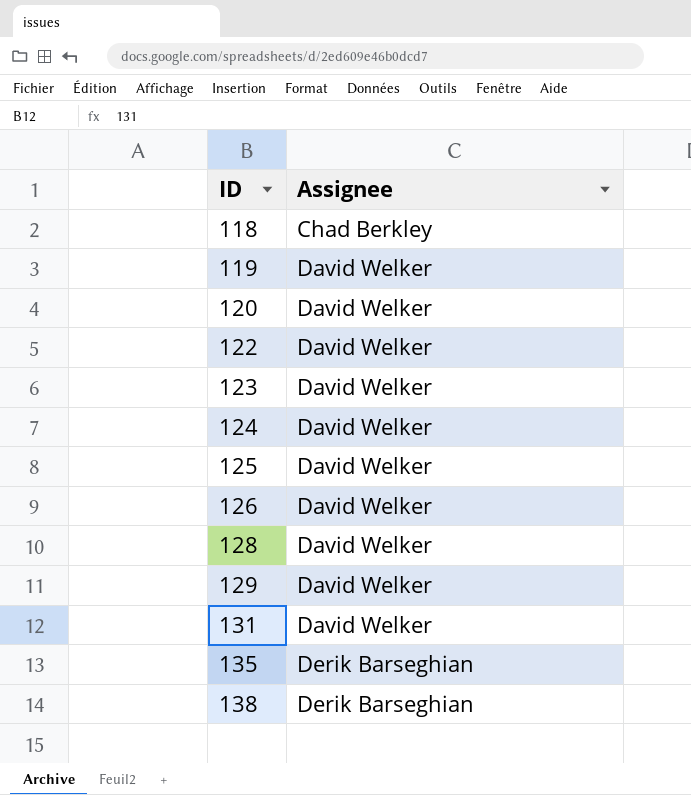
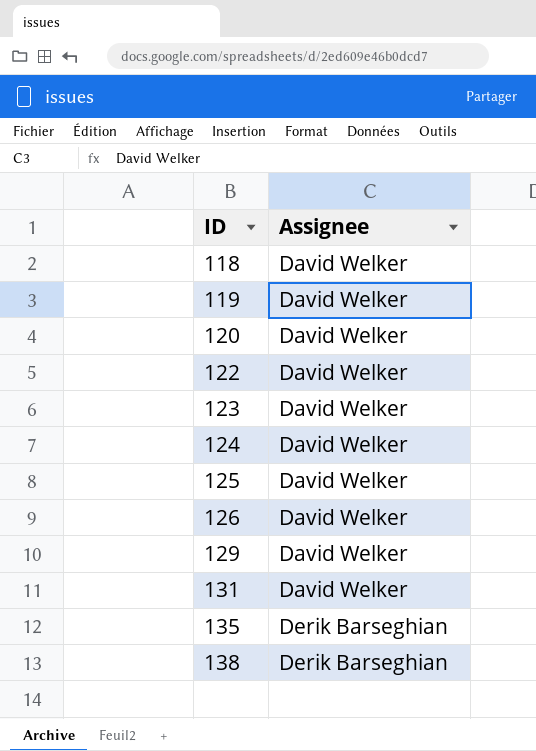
row 128: David Welker -> none
118 | Assignee: Chad Berkley -> David Welker

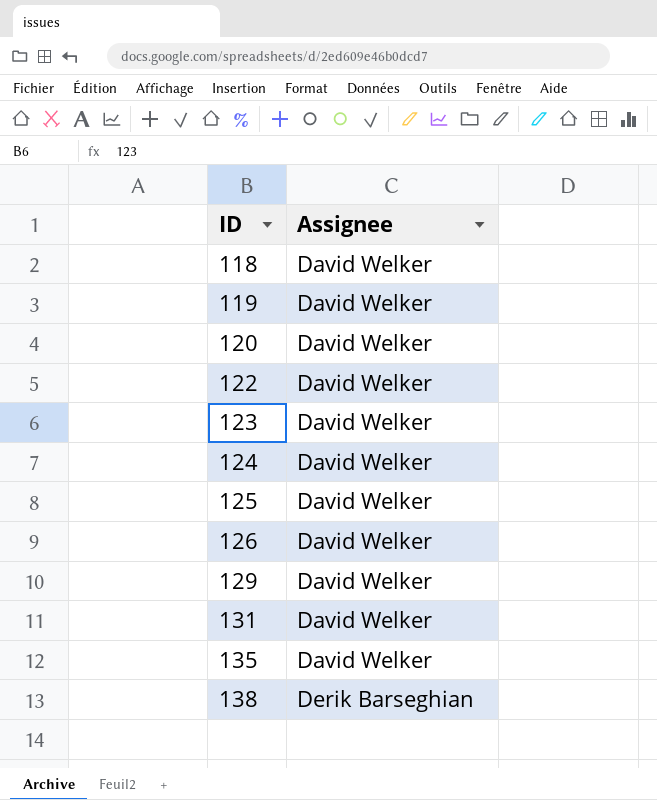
135 | Assignee: Derik Barseghian -> David Welker

